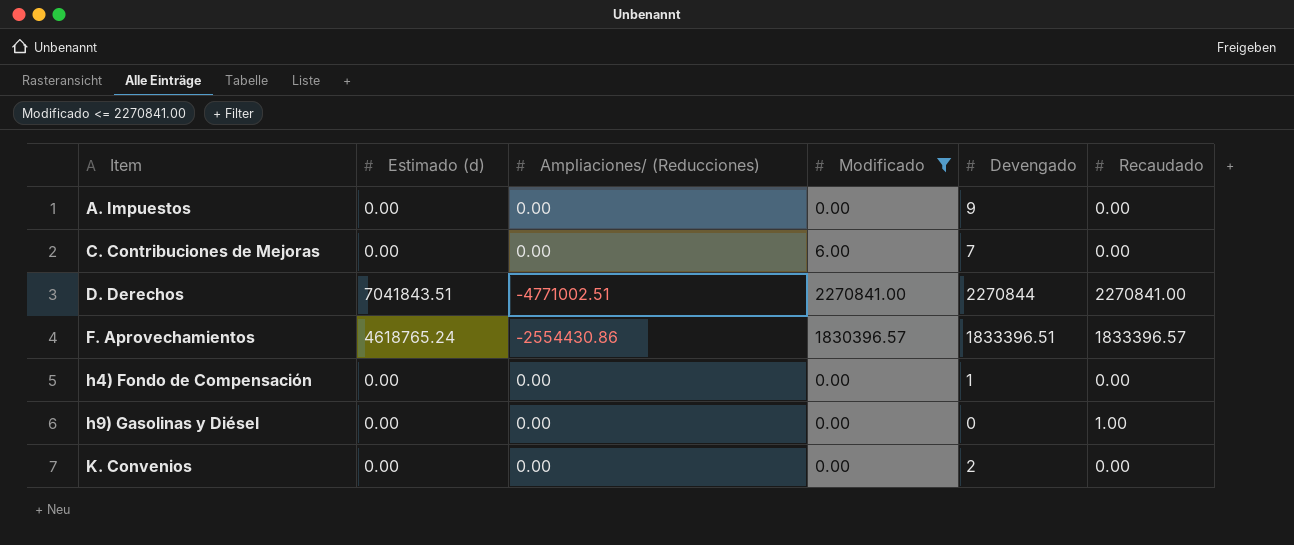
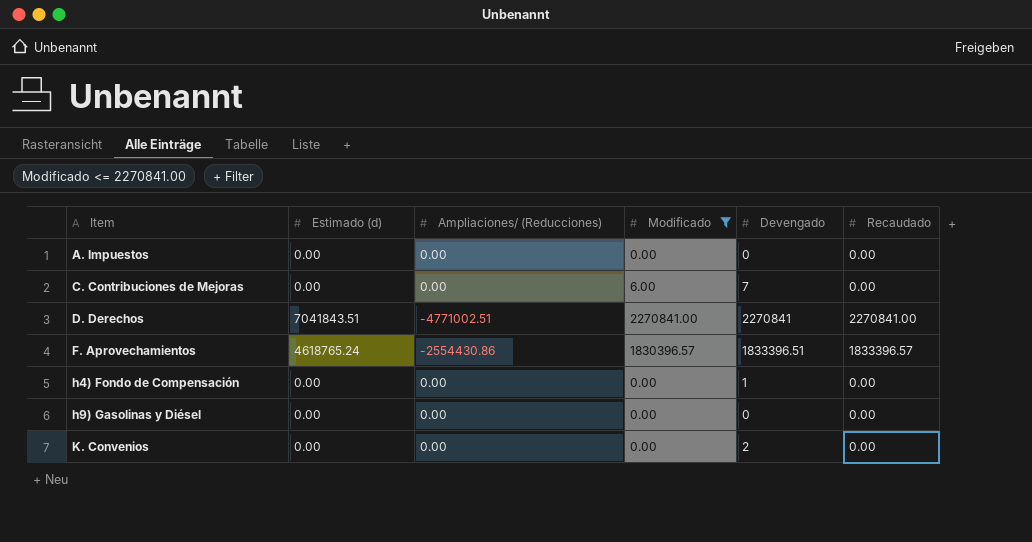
A. Impuestos | Devengado: 9 -> 0
D. Derechos | Devengado: 2270844 -> 2270841
h9) Gasolinas y Diésel | Recaudado: 1.00 -> 0.00

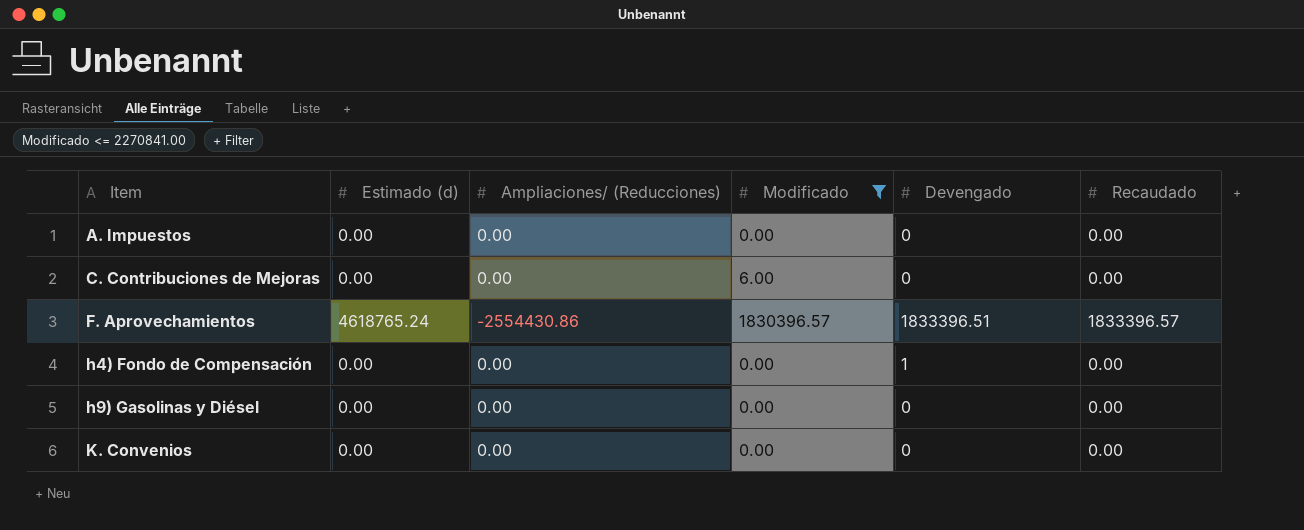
row D. Derechos: 7041843.51 | -4771002.51 | 2270841.00 | 2270841 | 2270841.00 -> none
C. Contribuciones de Mejoras | Devengado: 7 -> 0
K. Convenios | Devengado: 2 -> 0

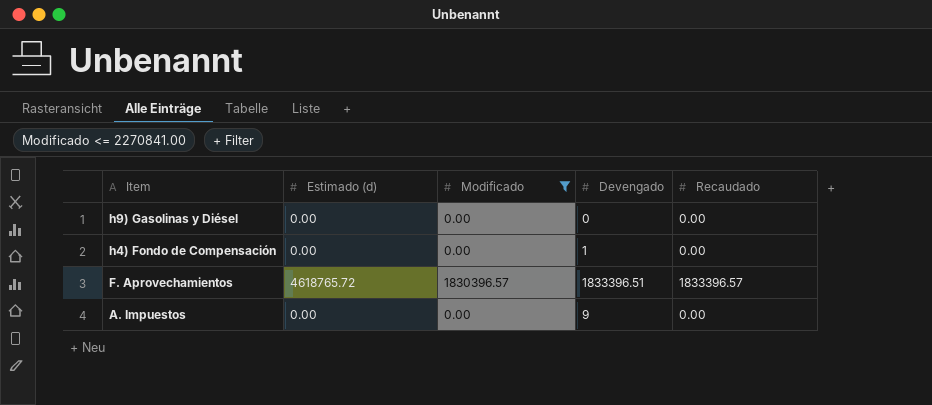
row order: Item ascending -> Item descending
column Ampliaciones/ (Reducciones) | position: 3 -> none
row C. Contribuciones de Mejoras: 0.00 | 0.00 | 6.00 | 0 | 0.00 -> none
row K. Convenios: 0.00 | 0.00 | 0.00 | 0 | 0.00 -> none
F. Aprovechamientos | Estimado (d): 4618765.24 -> 4618765.72
A. Impuestos | Devengado: 0 -> 9

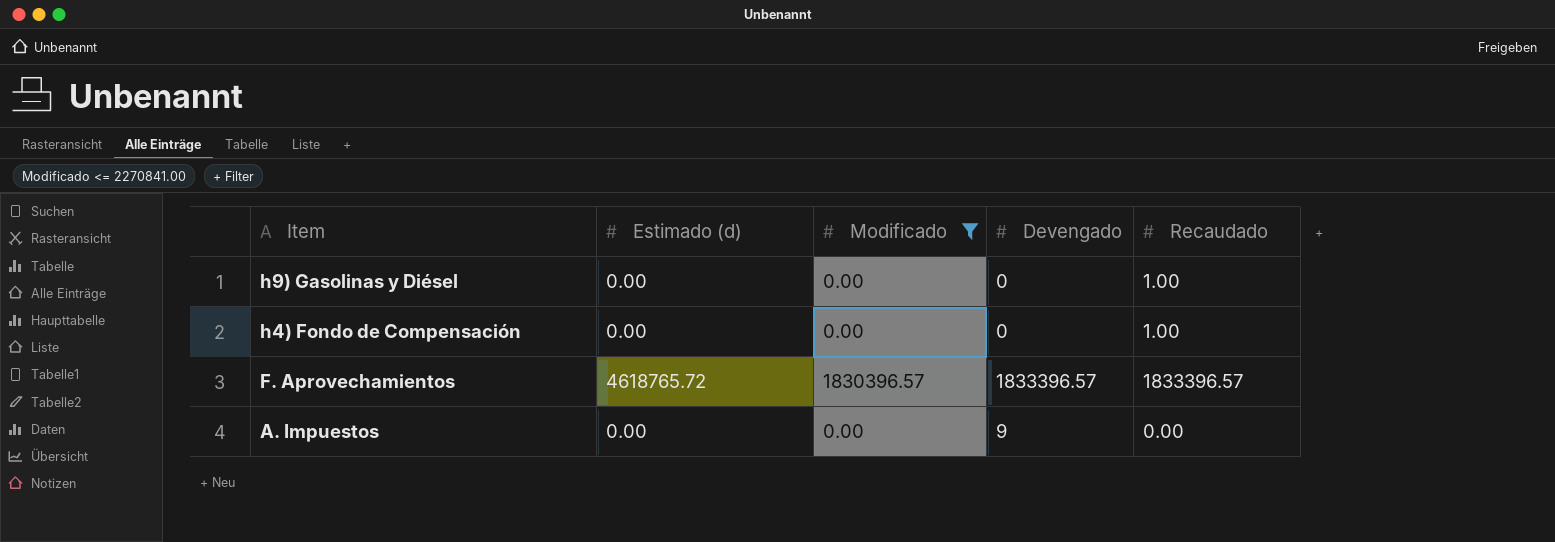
h9) Gasolinas y Diésel | Recaudado: 0.00 -> 1.00
h4) Fondo de Compensación | Devengado: 1 -> 0
h4) Fondo de Compensación | Recaudado: 0.00 -> 1.00
F. Aprovechamientos | Devengado: 1833396.51 -> 1833396.57

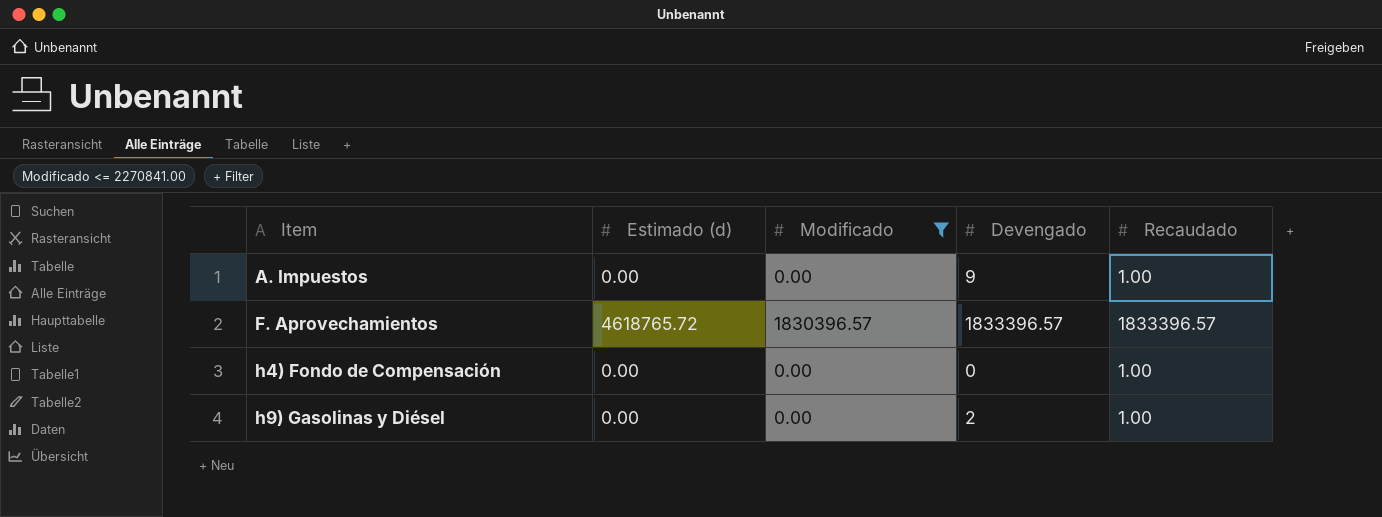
row order: Item descending -> Item ascending
A. Impuestos | Recaudado: 0.00 -> 1.00
h9) Gasolinas y Diésel | Devengado: 0 -> 2

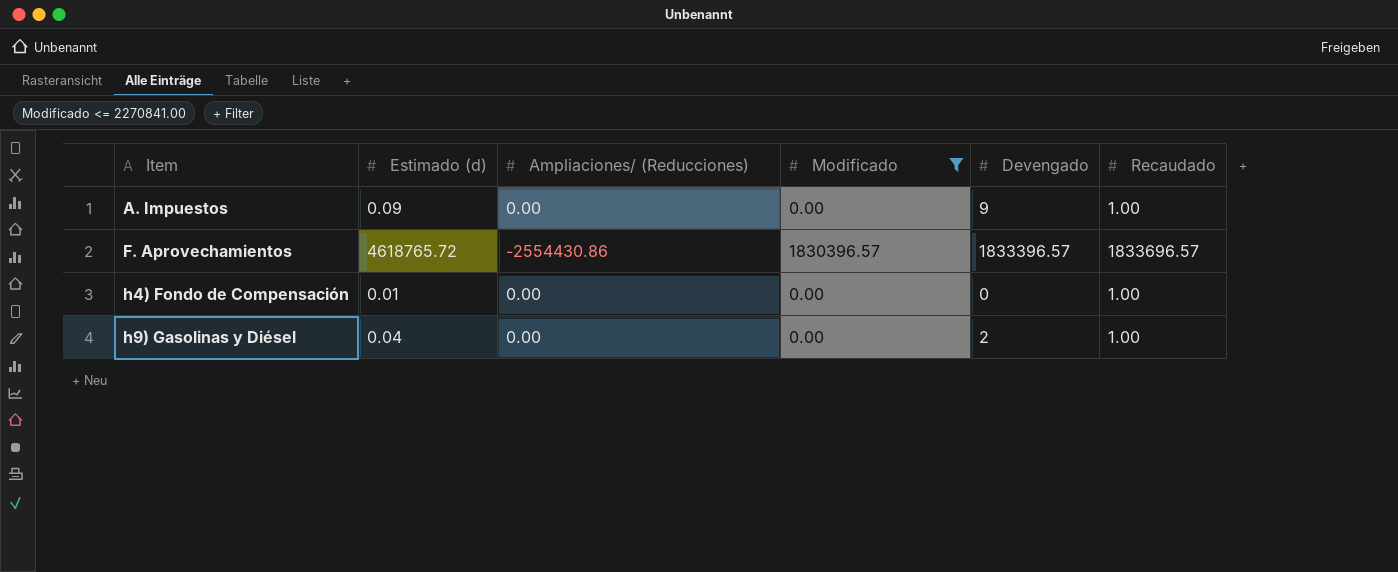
column Ampliaciones/ (Reducciones) | position: none -> 3
A. Impuestos | Estimado (d): 0.00 -> 0.09
F. Aprovechamientos | Recaudado: 1833396.57 -> 1833696.57
h4) Fondo de Compensación | Estimado (d): 0.00 -> 0.01
h9) Gasolinas y Diésel | Estimado (d): 0.00 -> 0.04

